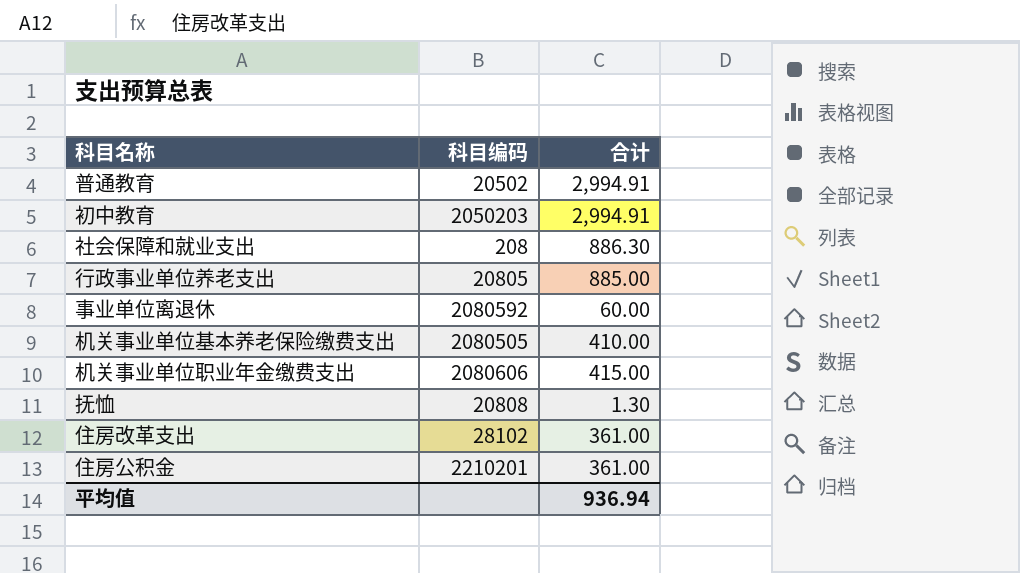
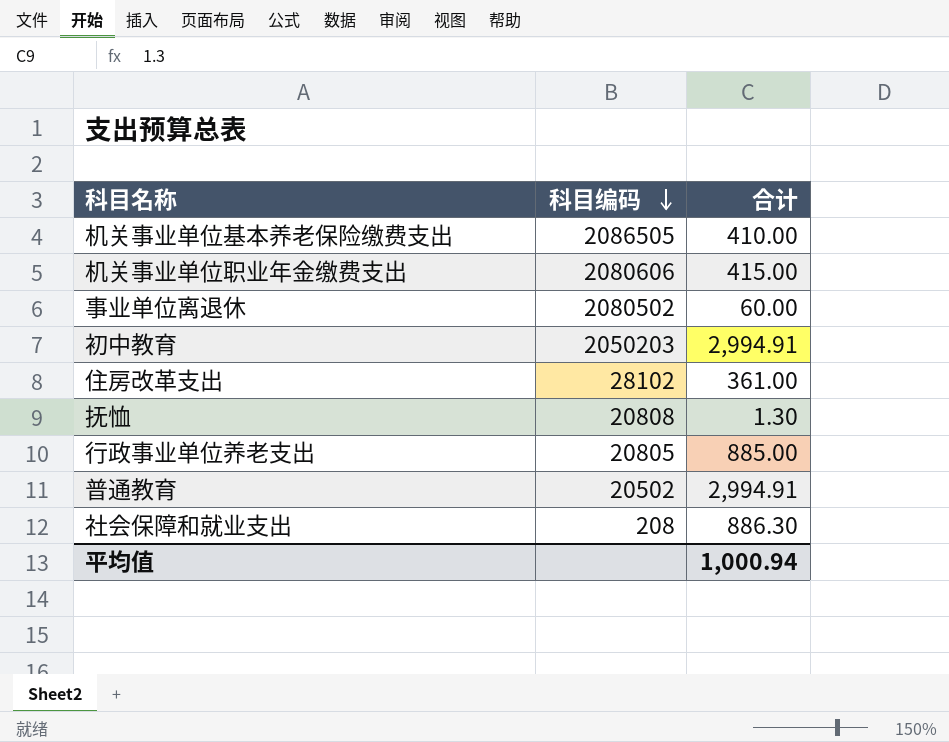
row order: none -> 科目编码 descending
row 住房公积金: 2210201 | 361.00 -> none
机关事业单位基本养老保险缴费支出 | 科目编码: 2080505 -> 2086505
事业单位离退休 | 科目编码: 2080592 -> 2080502
平均值 | 合计: 936.94 -> 1,000.94

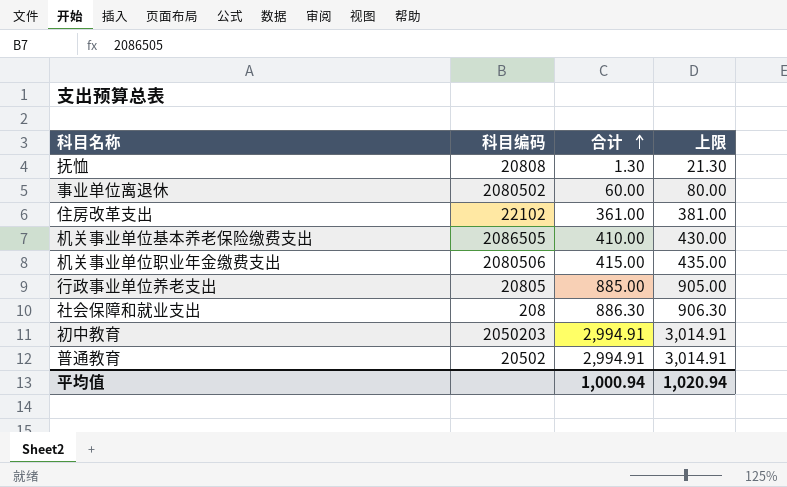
row order: 科目编码 descending -> 合计 ascending
column 上限 | formula: none -> [合计] + 20
住房改革支出 | 科目编码: 28102 -> 22102
机关事业单位职业年金缴费支出 | 科目编码: 2080606 -> 2080506

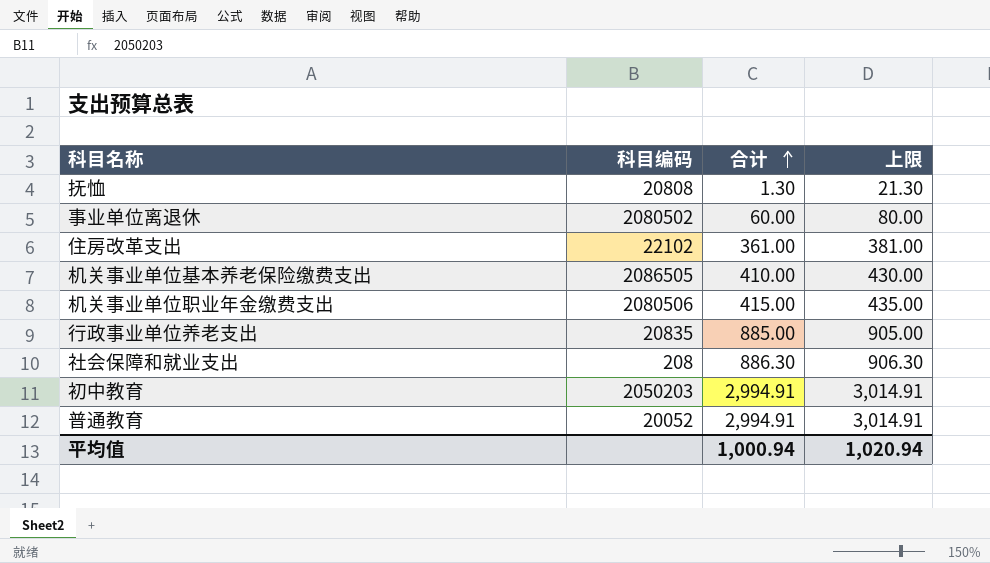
行政事业单位养老支出 | 科目编码: 20805 -> 20835
普通教育 | 科目编码: 20502 -> 20052

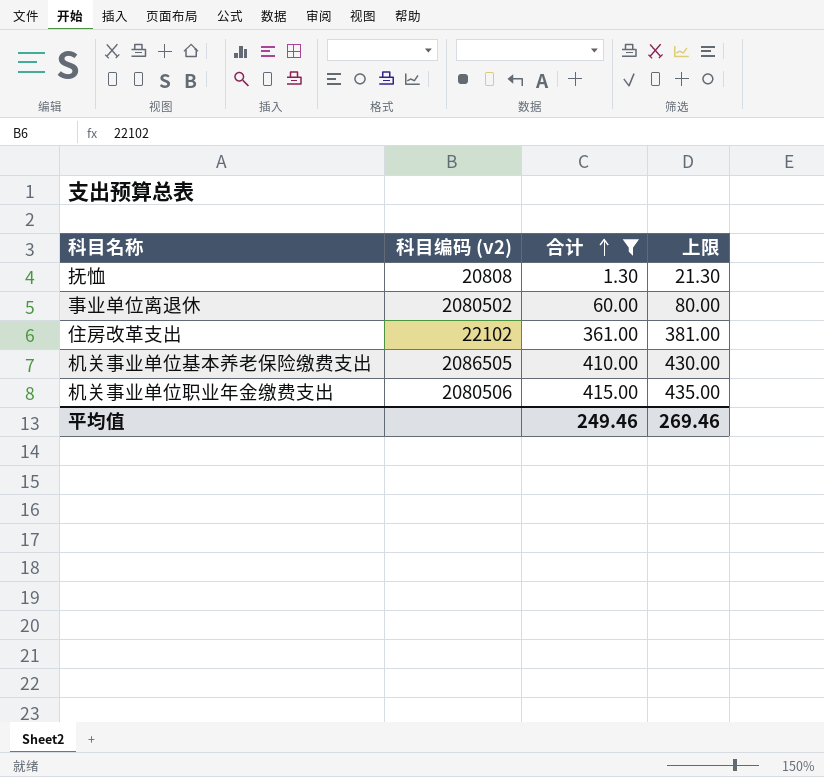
filter: none -> 合计 <= 415.00
column name: 科目编码 -> 科目编码 (v2)
平均值 | 合计: 1,000.94 -> 249.46
平均值 | 上限: 1,020.94 -> 269.46

